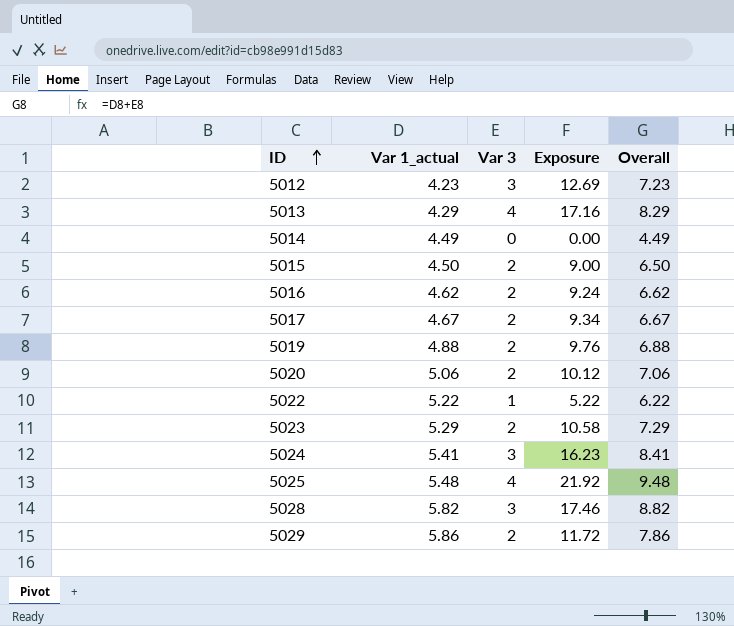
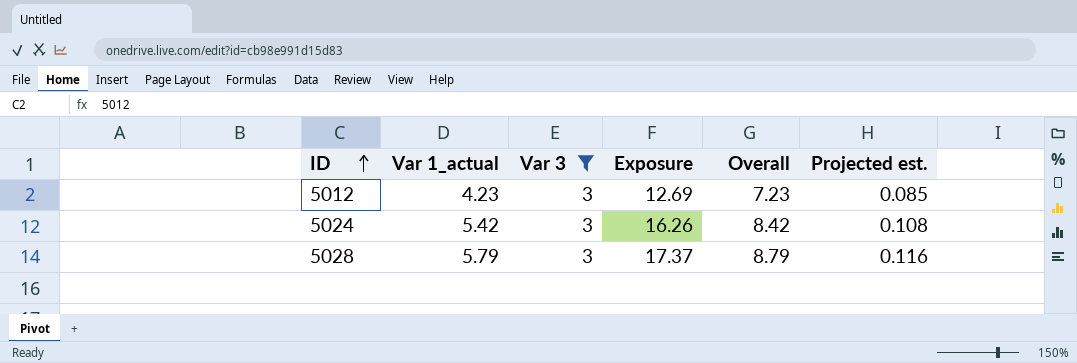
filter: none -> Var 3 = 3
column Projected est. | formula: none -> [Var 1_actual] * 0.02
5024 | Var 1_actual: 5.41 -> 5.42
5024 | Exposure: 16.23 -> 16.26
5024 | Overall: 8.41 -> 8.42
5028 | Var 1_actual: 5.82 -> 5.79
5028 | Exposure: 17.46 -> 17.37
5028 | Overall: 8.82 -> 8.79

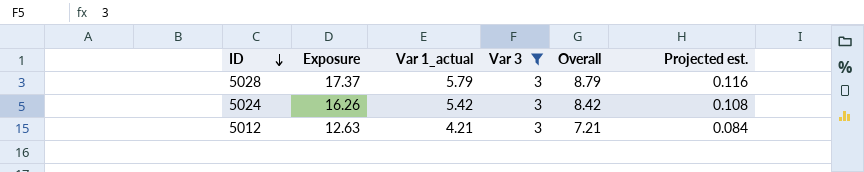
row order: ID ascending -> ID descending
column Exposure | position: 4 -> 2
5012 | Exposure: 12.69 -> 12.63
5012 | Var 1_actual: 4.23 -> 4.21
5012 | Overall: 7.23 -> 7.21
5012 | Projected est.: 0.085 -> 0.084

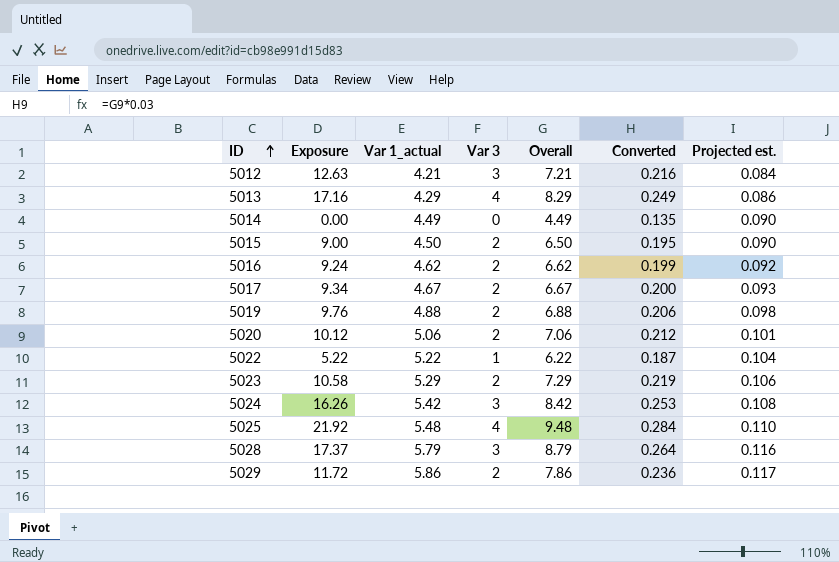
filter: Var 3 = 3 -> none
row order: ID descending -> ID ascending
column Converted | formula: none -> [Overall] * 0.03

